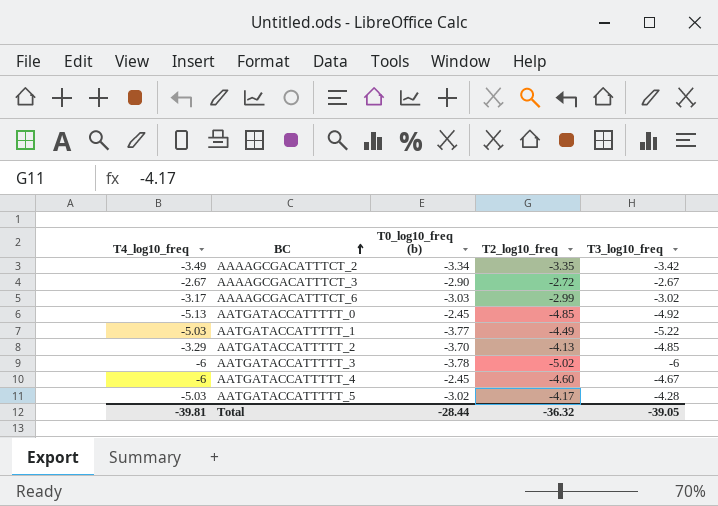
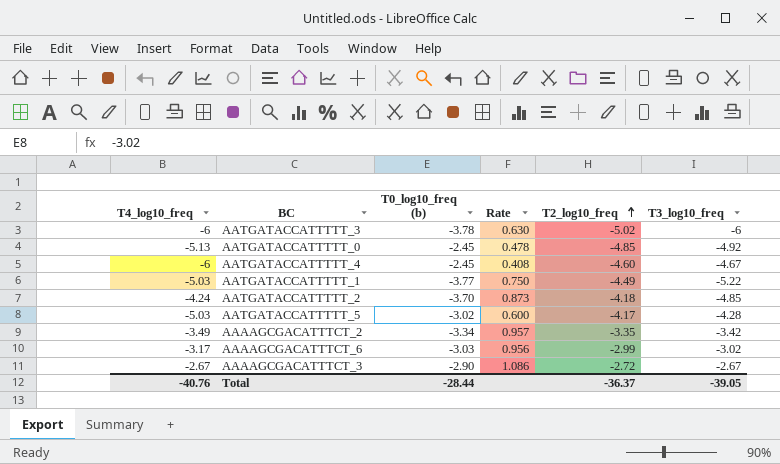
row order: BC ascending -> T2_log10_freq ascending
column Rate | formula: none -> [T0_log10_freq (b)] / [T4_log10_freq]
AATGATACCATTTTT_2 | T4_log10_freq: -3.29 -> -4.24
AATGATACCATTTTT_2 | T2_log10_freq: -4.13 -> -4.18
Total | T4_log10_freq: -39.81 -> -40.76
Total | T2_log10_freq: -36.32 -> -36.37

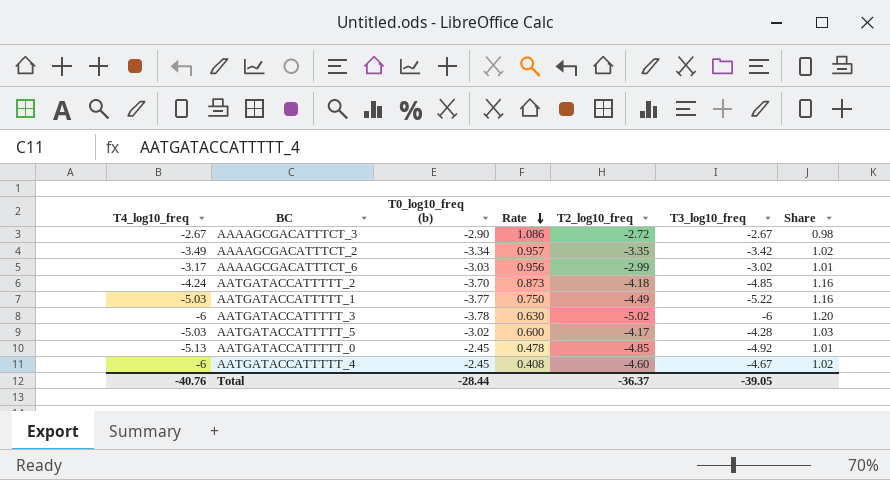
row order: T2_log10_freq ascending -> Rate descending
column Share | formula: none -> [T3_log10_freq] / [T2_log10_freq]

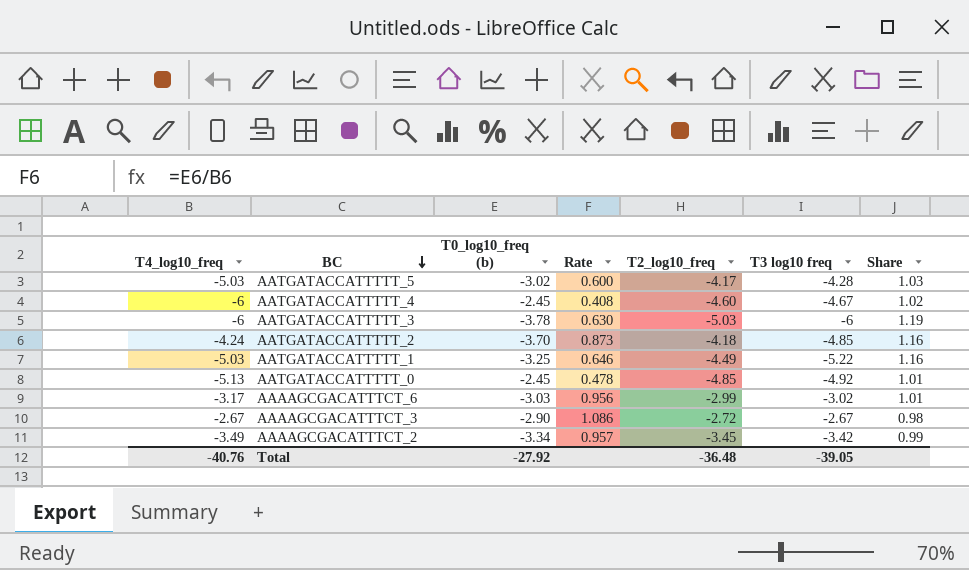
row order: Rate descending -> BC descending
column name: T3_log10_freq -> T3 log10 freq
AATGATACCATTTTT_3 | T2_log10_freq: -5.02 -> -5.03
AATGATACCATTTTT_3 | Share: 1.20 -> 1.19
AATGATACCATTTTT_1 | T0_log10_freq (b): -3.77 -> -3.25
AATGATACCATTTTT_1 | Rate: 0.750 -> 0.646
AAAAGCGACATTTCT_2 | T2_log10_freq: -3.35 -> -3.45
AAAAGCGACATTTCT_2 | Share: 1.02 -> 0.99
Total | T0_log10_freq (b): -28.44 -> -27.92
Total | T2_log10_freq: -36.37 -> -36.48

